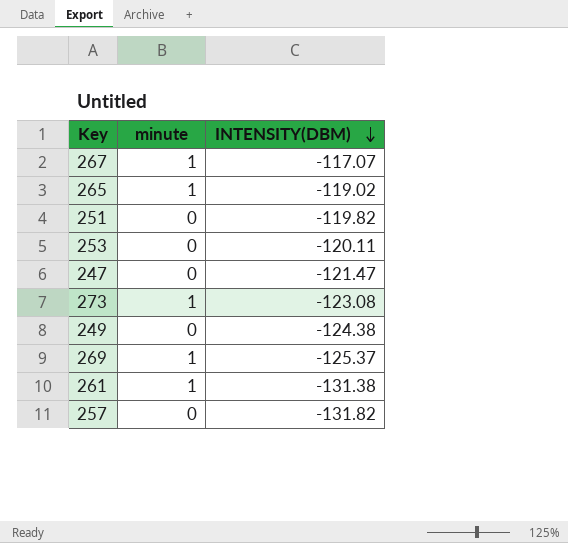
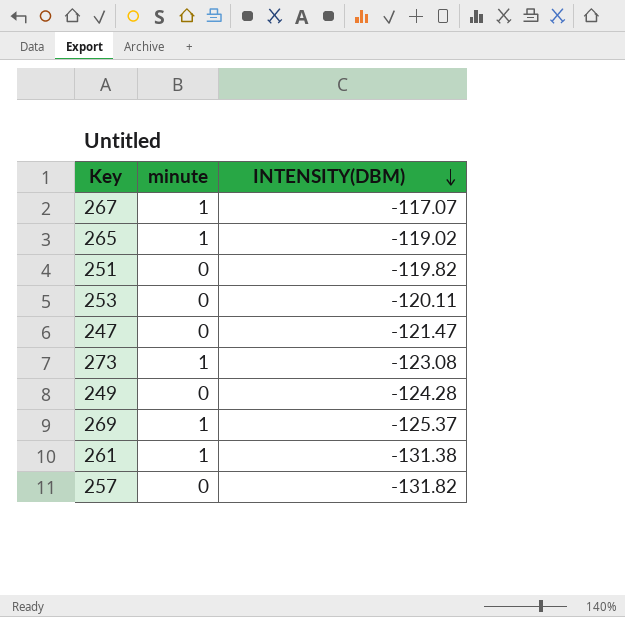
249 | INTENSITY(DBM): -124.38 -> -124.28

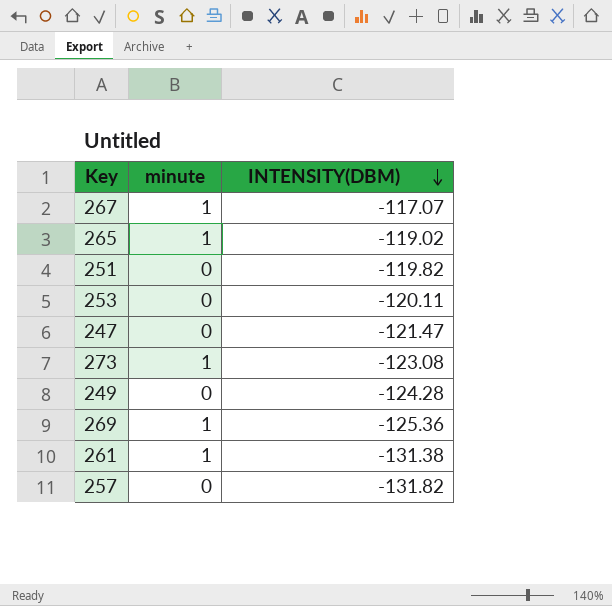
269 | INTENSITY(DBM): -125.37 -> -125.36

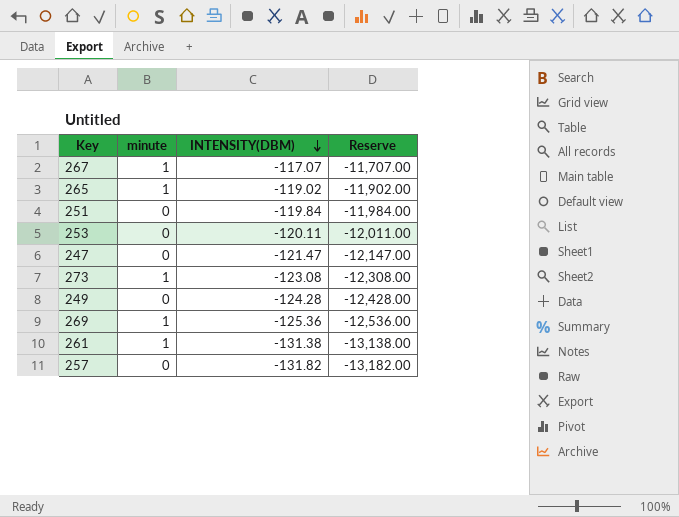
column Reserve | formula: none -> [INTENSITY(DBM)] * 100
251 | INTENSITY(DBM): -119.82 -> -119.84

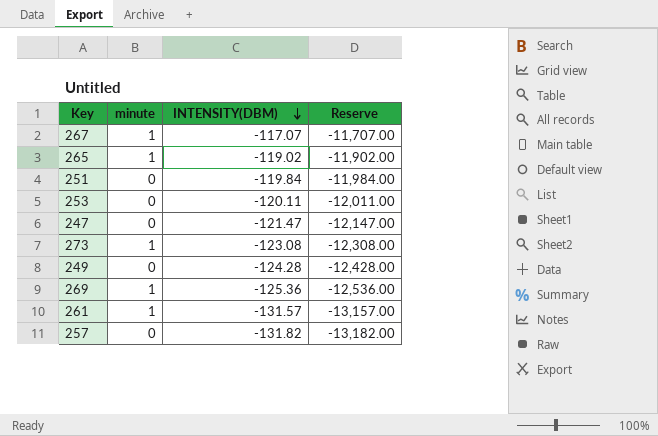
261 | INTENSITY(DBM): -131.38 -> -131.57
261 | Reserve: -13,138.00 -> -13,157.00

